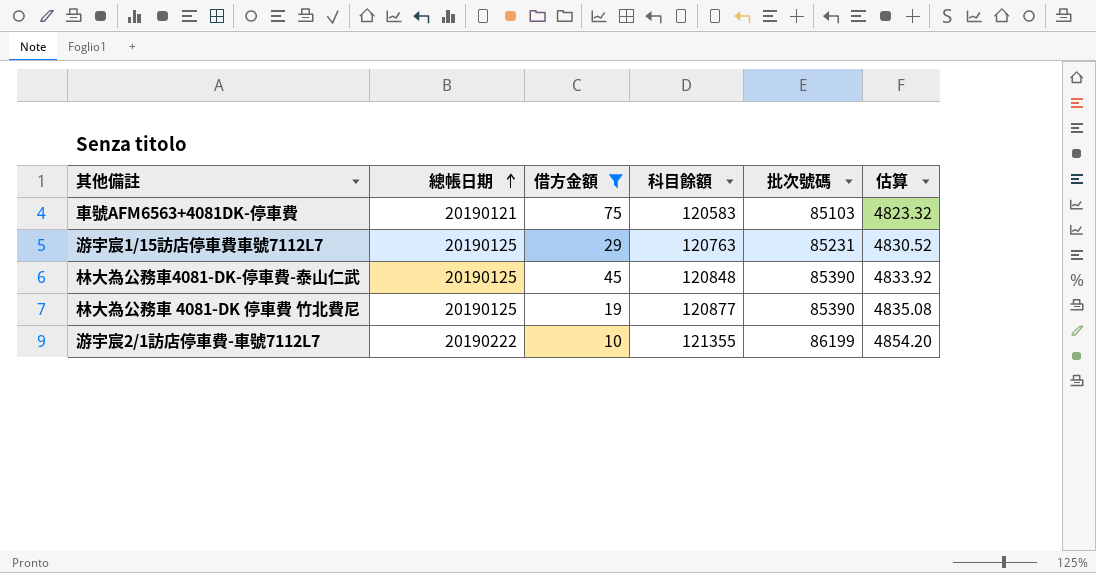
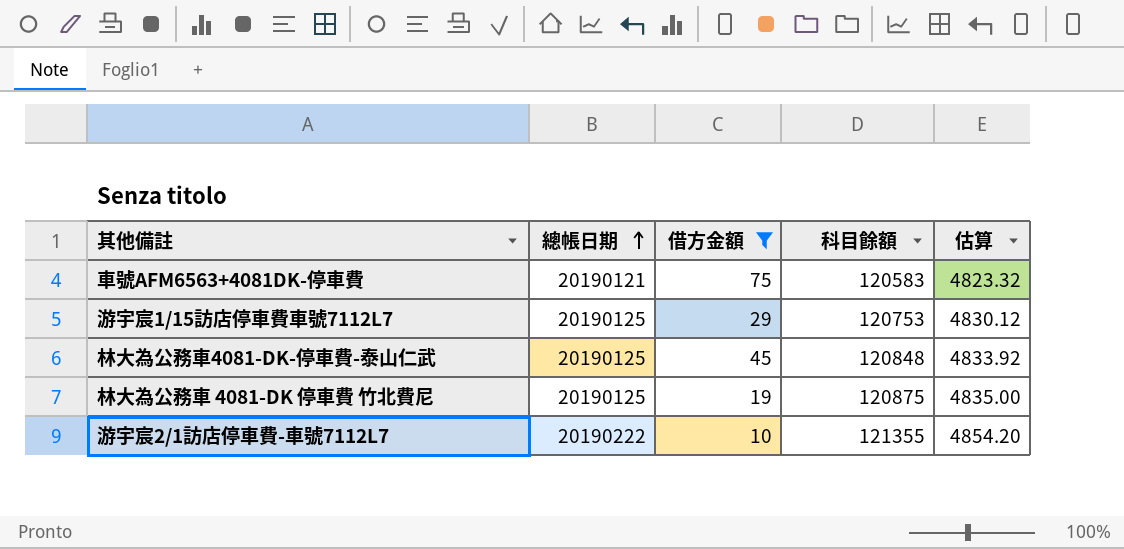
column 批次號碼 | position: 5 -> none
游宇宸1/15訪店停車費車號7112L7 | 科目餘額: 120763 -> 120753
游宇宸1/15訪店停車費車號7112L7 | 估算: 4830.52 -> 4830.12
林大為公務車 4081-DK 停車費 竹北費尼 | 科目餘額: 120877 -> 120875
林大為公務車 4081-DK 停車費 竹北費尼 | 估算: 4835.08 -> 4835.00

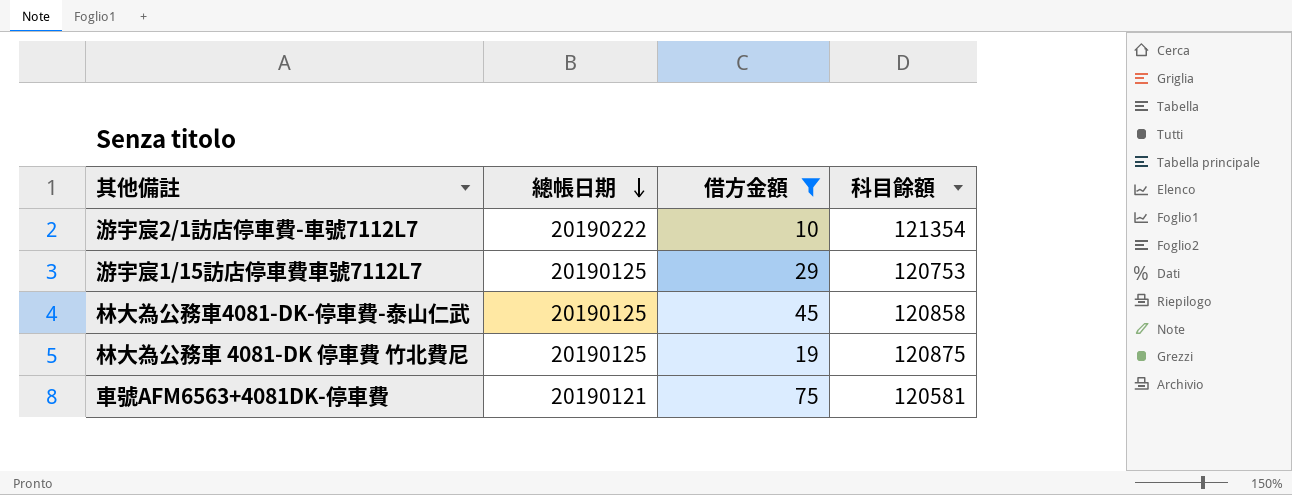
row order: 總帳日期 ascending -> 總帳日期 descending
column 估算 | formula: [科目餘額] * 0.04 -> none
游宇宸2/1訪店停車費-車號7112L7 | 科目餘額: 121355 -> 121354
林大為公務車4081-DK-停車費-泰山仁武 | 科目餘額: 120848 -> 120858
車號AFM6563+4081DK-停車費 | 科目餘額: 120583 -> 120581

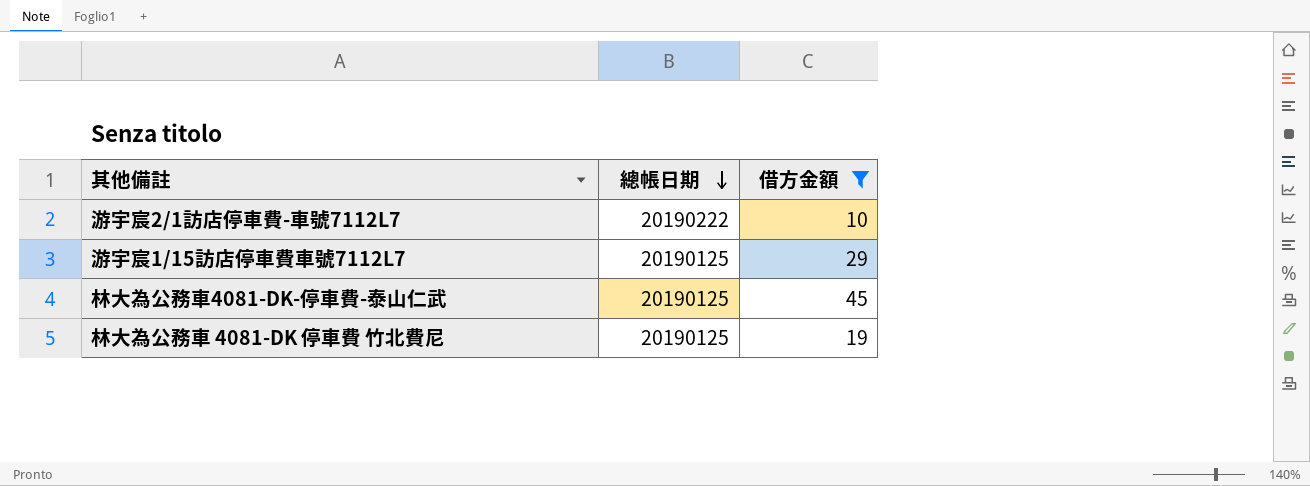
column 科目餘額 | position: 4 -> none
row 車號AFM6563+4081DK-停車費: 20190121 | 75 | 120581 -> none

